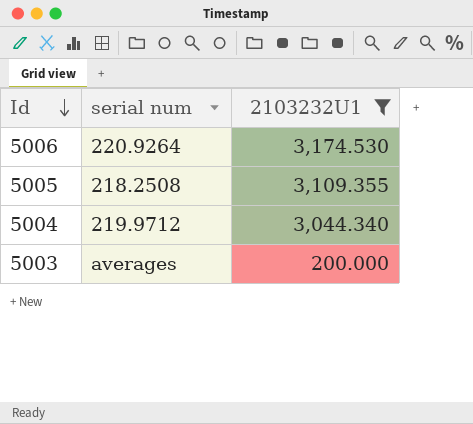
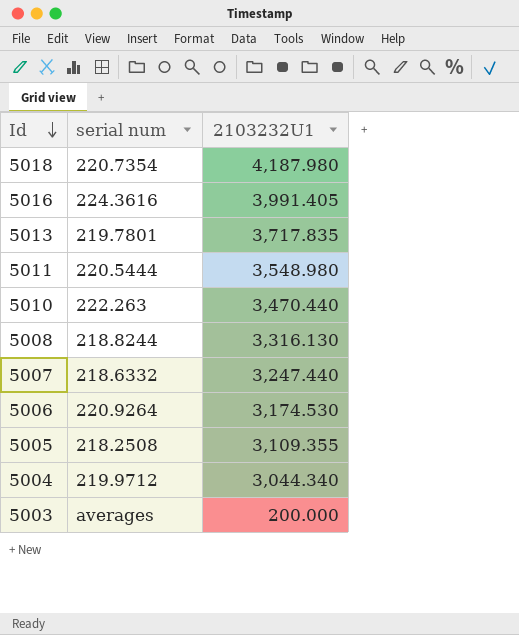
filter: 2103232U1 <= 3,174.530 -> none

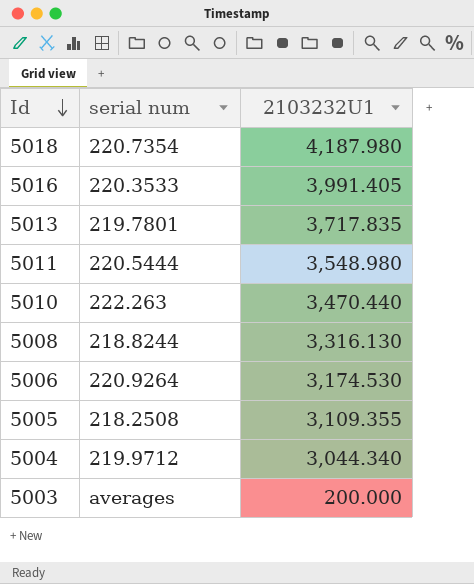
row 5007: 218.6332 | 3,247.440 -> none
5016 | serial num: 224.3616 -> 220.3533

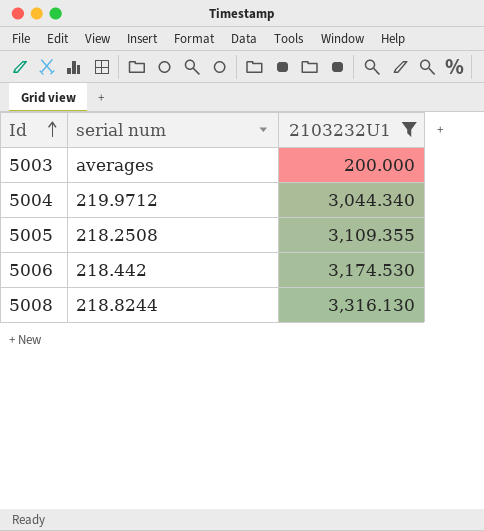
filter: none -> 2103232U1 <= 3,316.130
row order: Id descending -> Id ascending
5006 | serial num: 220.9264 -> 218.442

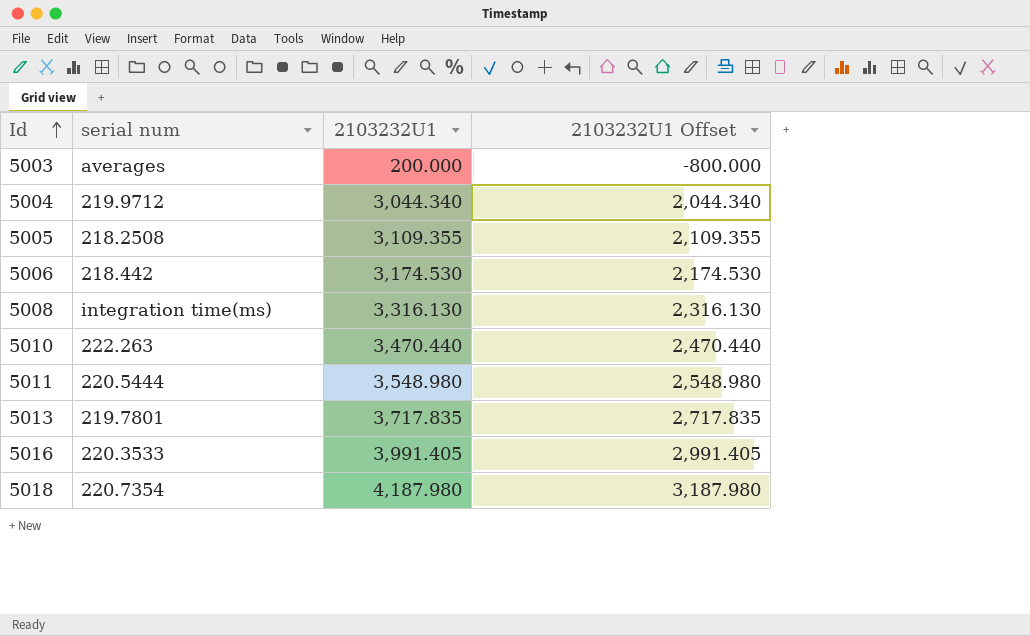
filter: 2103232U1 <= 3,316.130 -> none
column 2103232U1 Offset | formula: none -> [2103232U1] - 1000
5008 | serial num: 218.8244 -> integration time(ms)

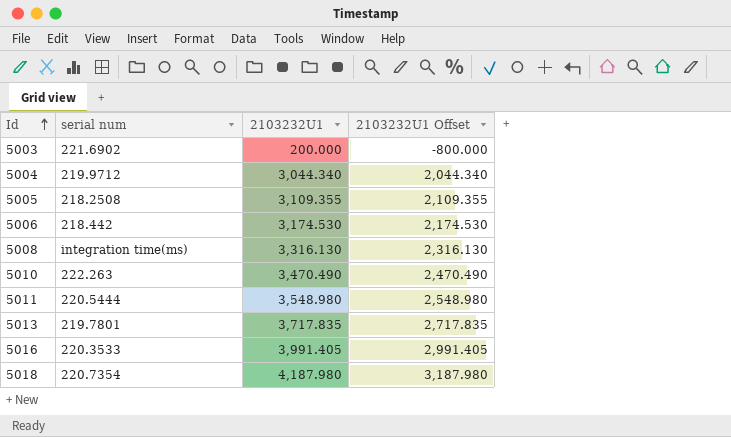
5003 | serial num: averages -> 221.6902
5010 | 2103232U1: 3,470.440 -> 3,470.490
5010 | 2103232U1 Offset: 2,470.440 -> 2,470.490

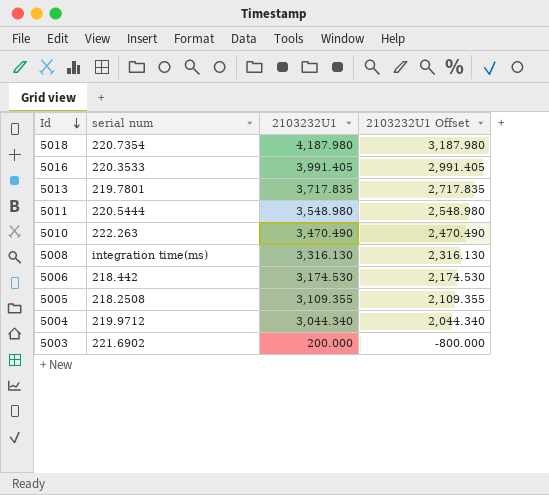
row order: Id ascending -> Id descending

